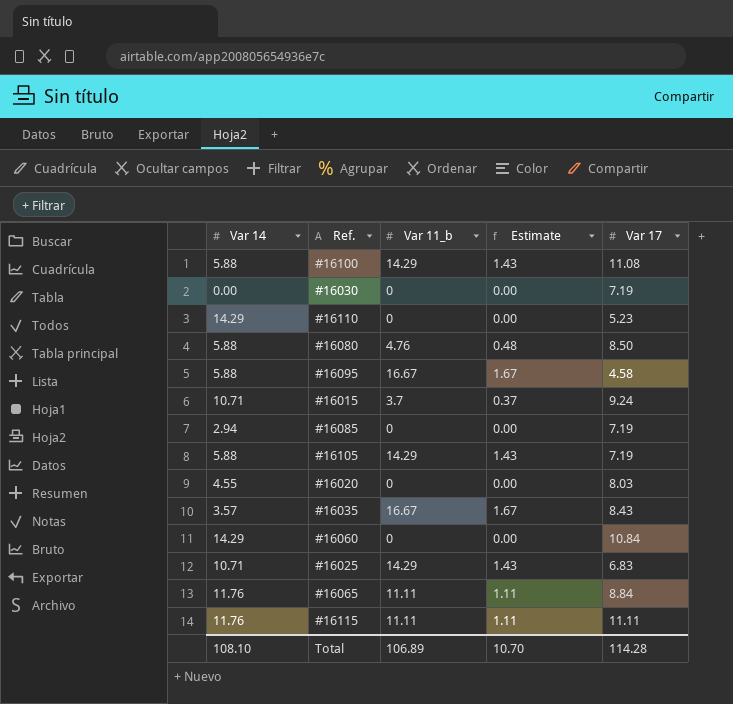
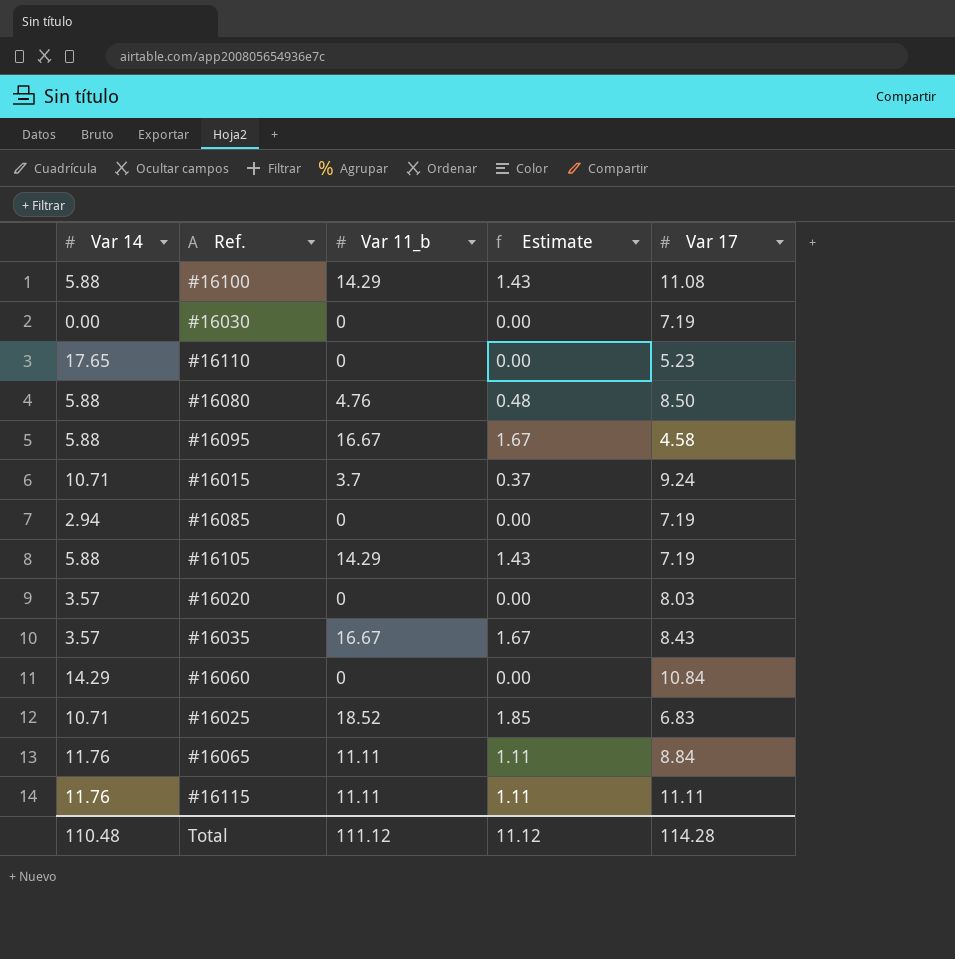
#16110 | Var 14: 14.29 -> 17.65
#16020 | Var 14: 4.55 -> 3.57
#16025 | Var 11_b: 14.29 -> 18.52
#16025 | Estimate: 1.43 -> 1.85
Total | Var 14: 108.10 -> 110.48
Total | Var 11_b: 106.89 -> 111.12
Total | Estimate: 10.70 -> 11.12

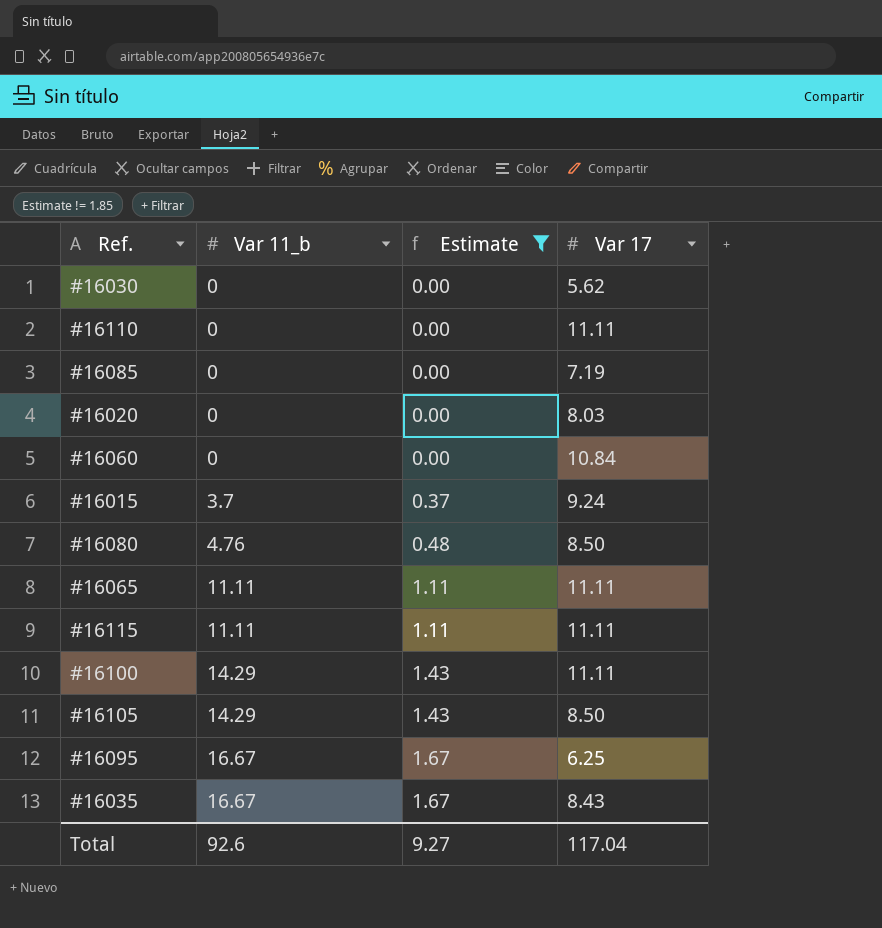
filter: none -> Estimate != 1.85
row order: none -> Var 11_b ascending
column Var 14 | position: 1 -> none
#16030 | Var 17: 7.19 -> 5.62
#16110 | Var 17: 5.23 -> 11.11
#16065 | Var 17: 8.84 -> 11.11
#16100 | Var 17: 11.08 -> 11.11
#16105 | Var 17: 7.19 -> 8.50
#16095 | Var 17: 4.58 -> 6.25
Total | Var 11_b: 111.12 -> 92.6
Total | Estimate: 11.12 -> 9.27
Total | Var 17: 114.28 -> 117.04

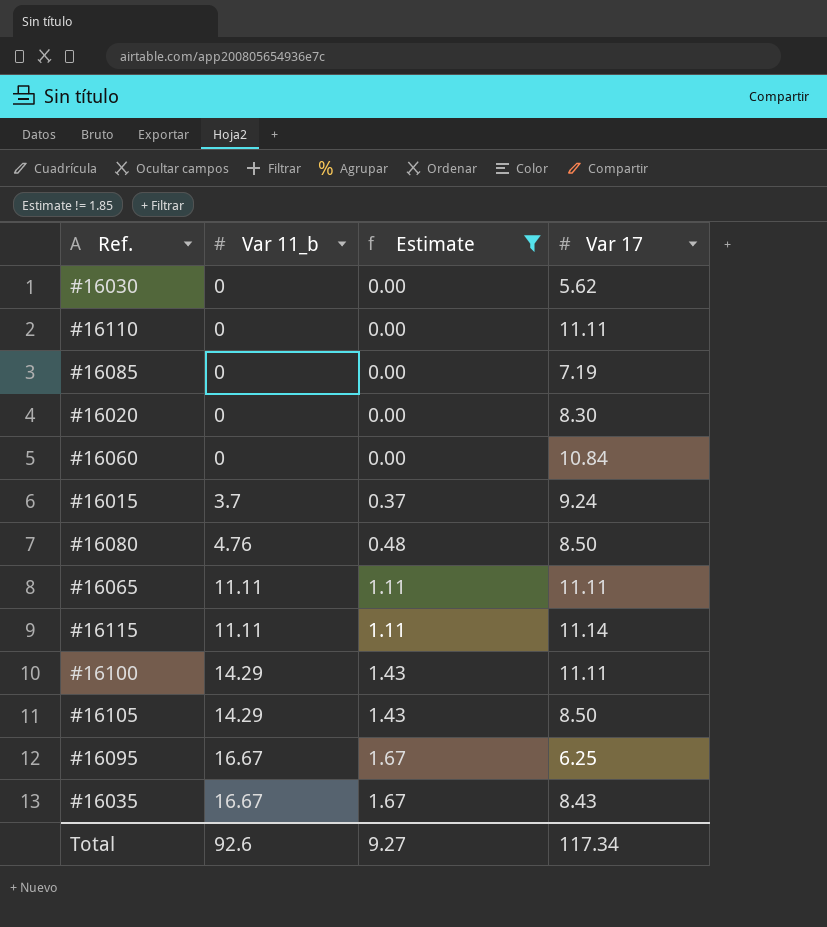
#16020 | Var 17: 8.03 -> 8.30
#16115 | Var 17: 11.11 -> 11.14
Total | Var 17: 117.04 -> 117.34

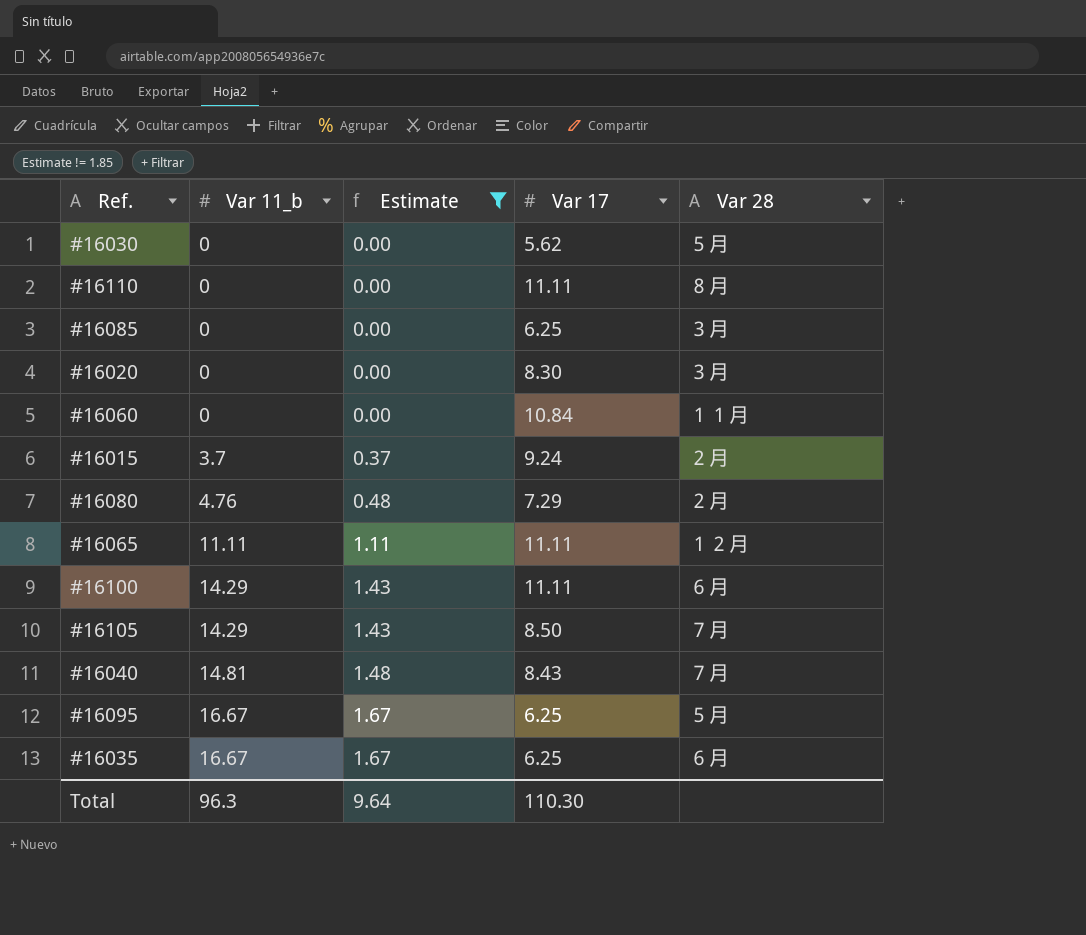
column Var 28 | position: none -> 5
row #16115: 11.11 | 1.11 | 11.14 -> none
#16085 | Var 17: 7.19 -> 6.25
#16080 | Var 17: 8.50 -> 7.29
row #16040: none -> 14.81 | 1.48 | 8.43 | ７月
#16035 | Var 17: 8.43 -> 6.25
Total | Var 11_b: 92.6 -> 96.3
Total | Estimate: 9.27 -> 9.64
Total | Var 17: 117.34 -> 110.30

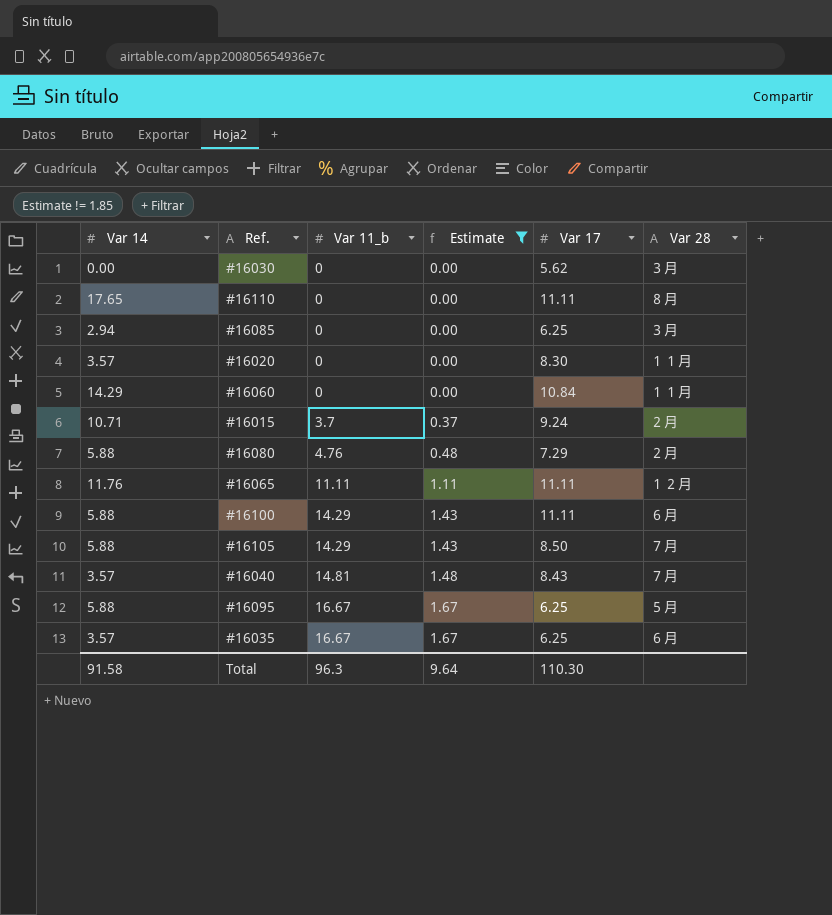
column Var 14 | position: none -> 1
#16030 | Var 28: ５月 -> ３月
#16020 | Var 28: ３月 -> １１月

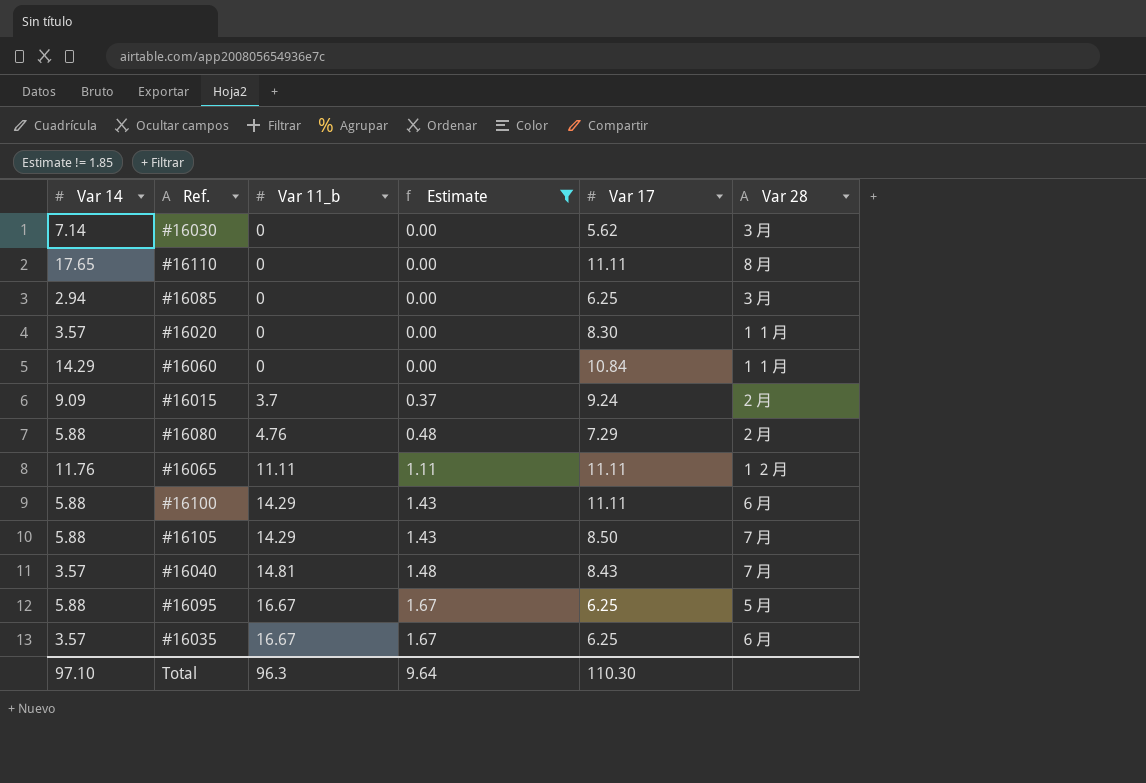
#16030 | Var 14: 0.00 -> 7.14
#16015 | Var 14: 10.71 -> 9.09
Total | Var 14: 91.58 -> 97.10

